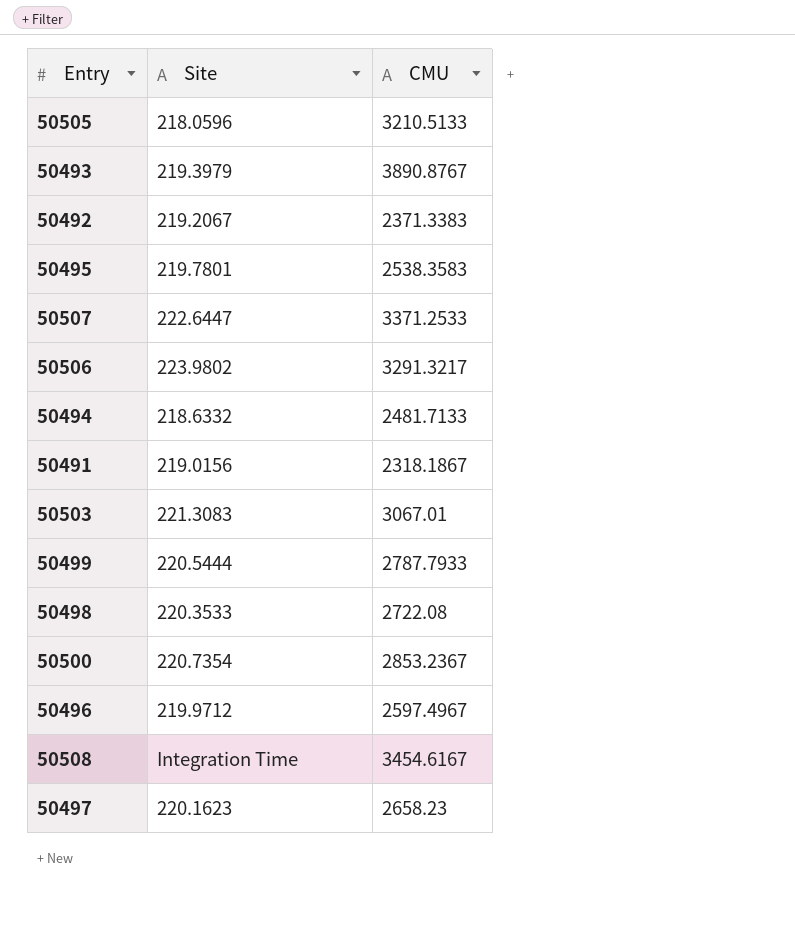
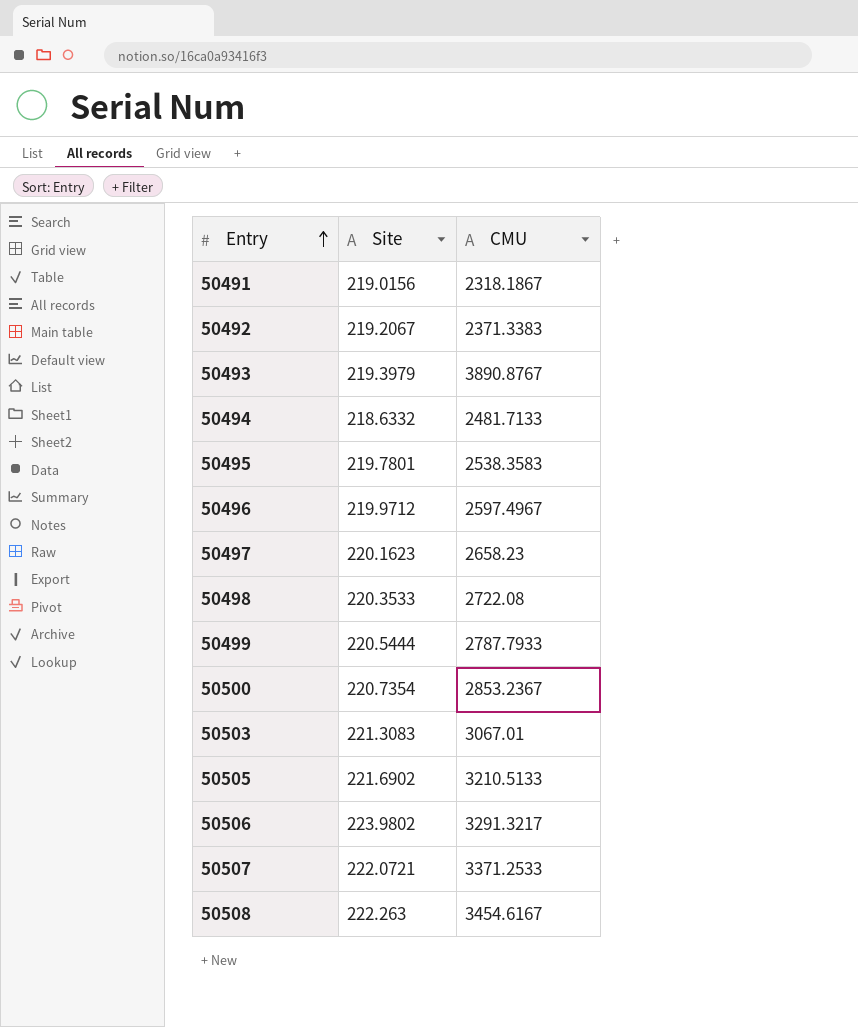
row order: none -> Entry ascending
50505 | Site: 218.0596 -> 221.6902
50507 | Site: 222.6447 -> 222.0721
50508 | Site: Integration Time -> 222.263

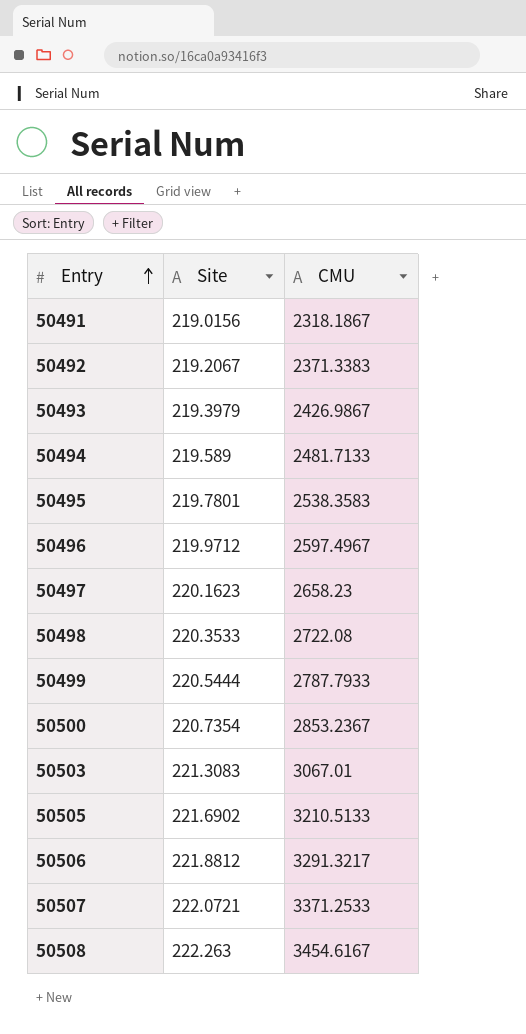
50493 | CMU: 3890.8767 -> 2426.9867
50494 | Site: 218.6332 -> 219.589
50506 | Site: 223.9802 -> 221.8812

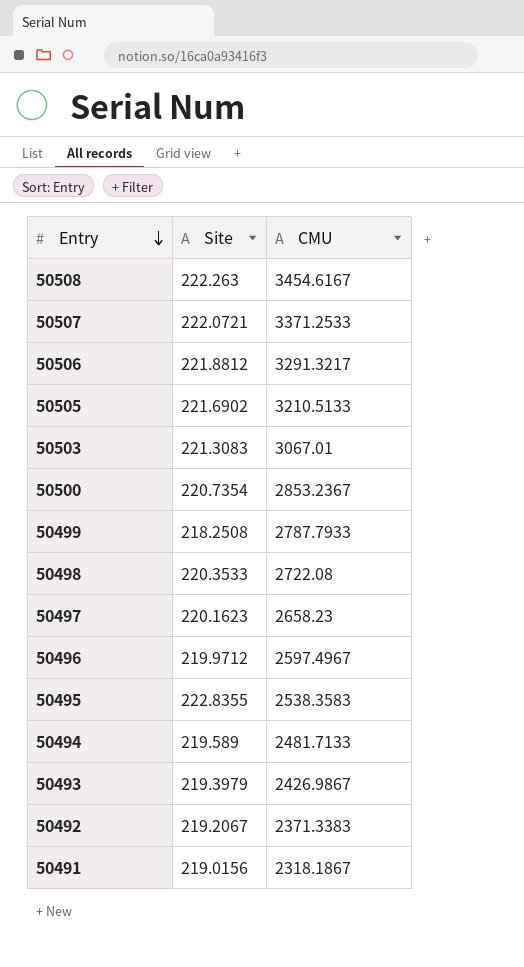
row order: Entry ascending -> Entry descending
50499 | Site: 220.5444 -> 218.2508
50495 | Site: 219.7801 -> 222.8355

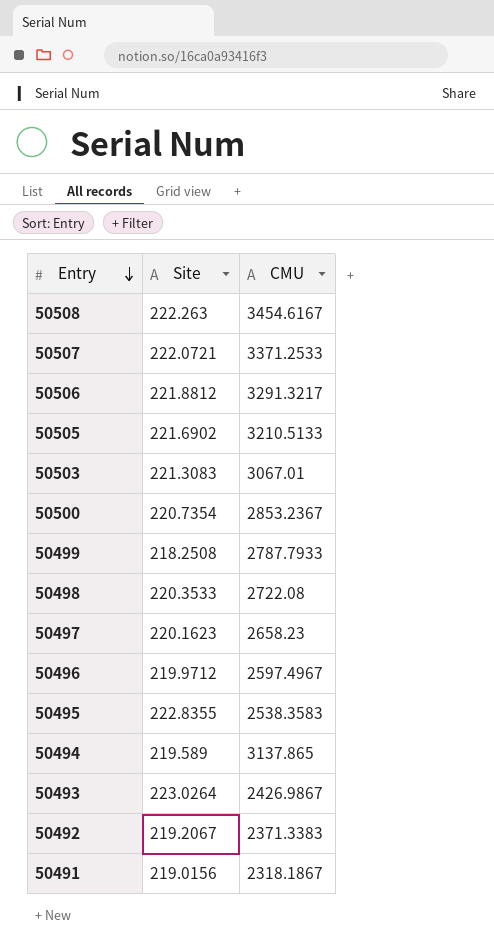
50494 | CMU: 2481.7133 -> 3137.865
50493 | Site: 219.3979 -> 223.0264

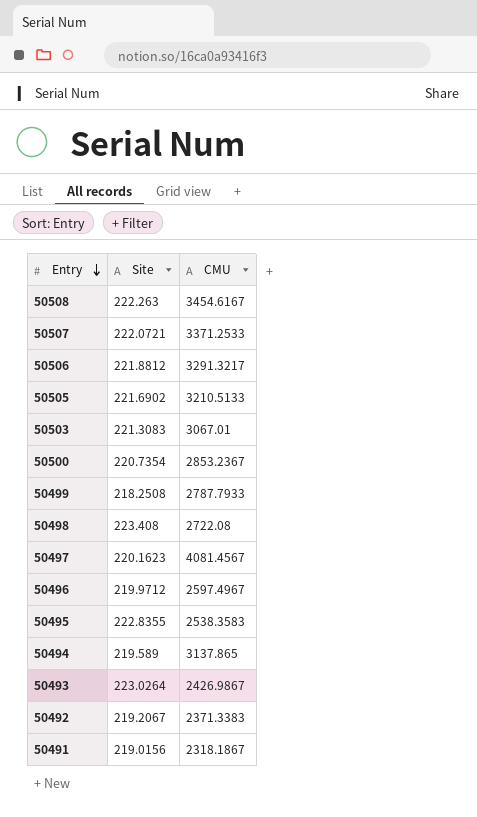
50498 | Site: 220.3533 -> 223.408
50497 | CMU: 2658.23 -> 4081.4567

